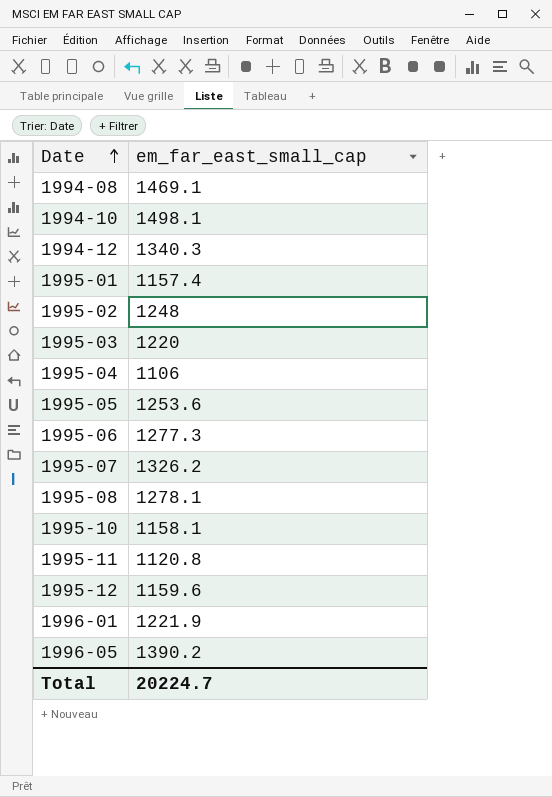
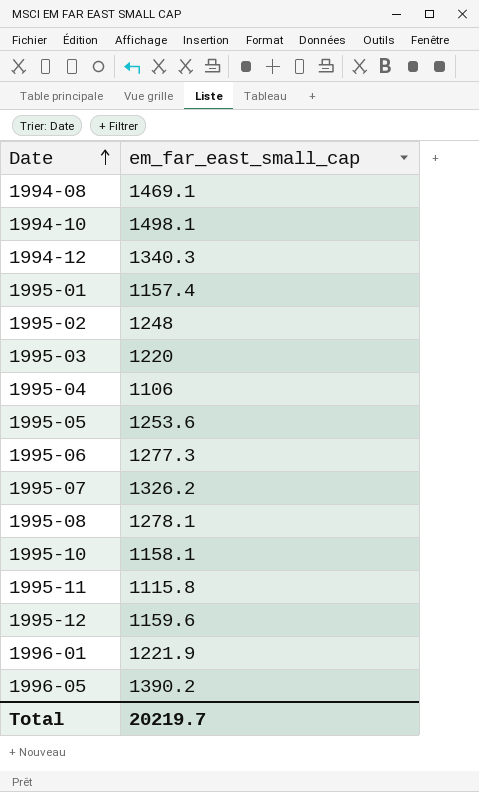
1995-11 | em_far_east_small_cap: 1120.8 -> 1115.8
Total | em_far_east_small_cap: 20224.7 -> 20219.7

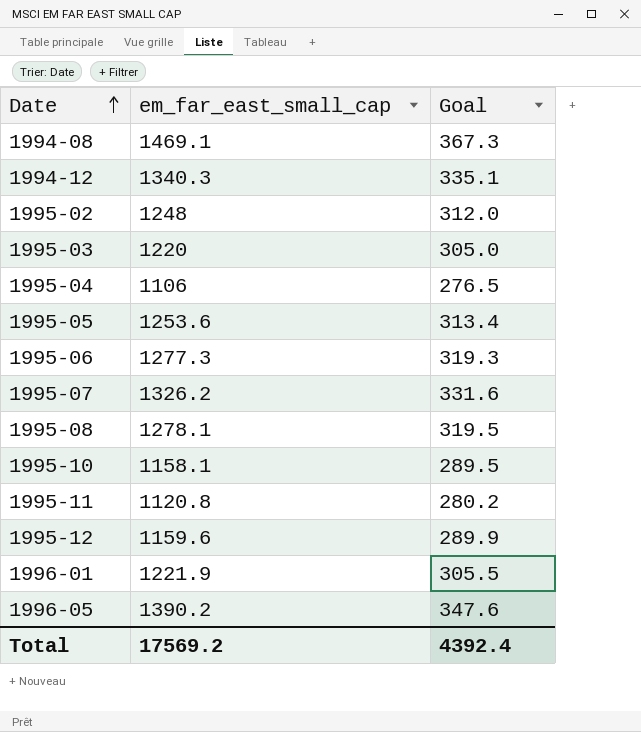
column Goal | formula: none -> [em_far_east_small_cap] * 0.25
row 1994-10: 1498.1 -> none
row 1995-01: 1157.4 -> none
1995-11 | em_far_east_small_cap: 1115.8 -> 1120.8
Total | em_far_east_small_cap: 20219.7 -> 17569.2

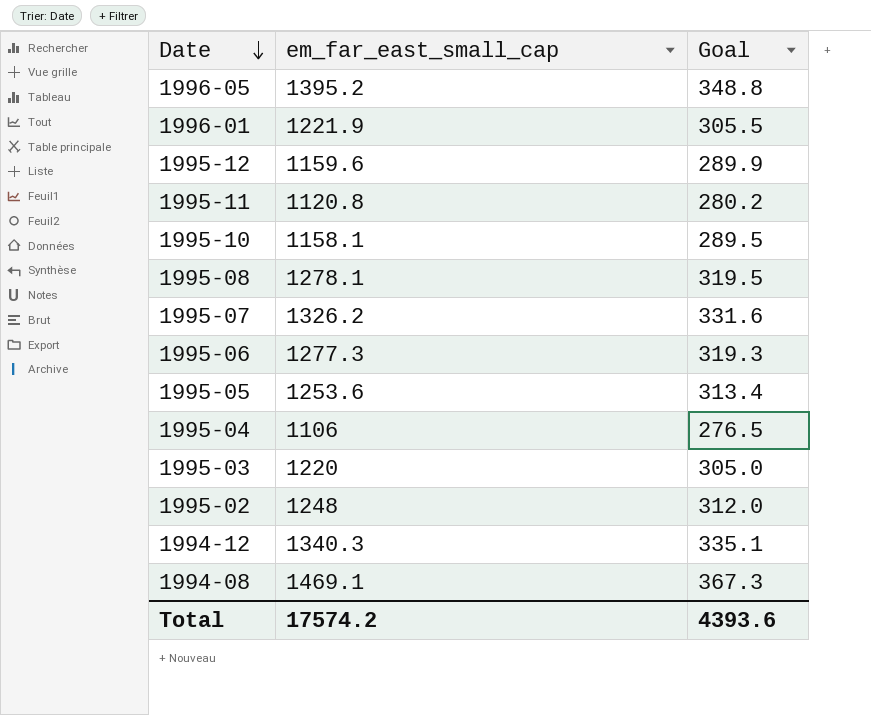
row order: Date ascending -> Date descending
1996-05 | em_far_east_small_cap: 1390.2 -> 1395.2
1996-05 | Goal: 347.6 -> 348.8
Total | em_far_east_small_cap: 17569.2 -> 17574.2
Total | Goal: 4392.4 -> 4393.6

